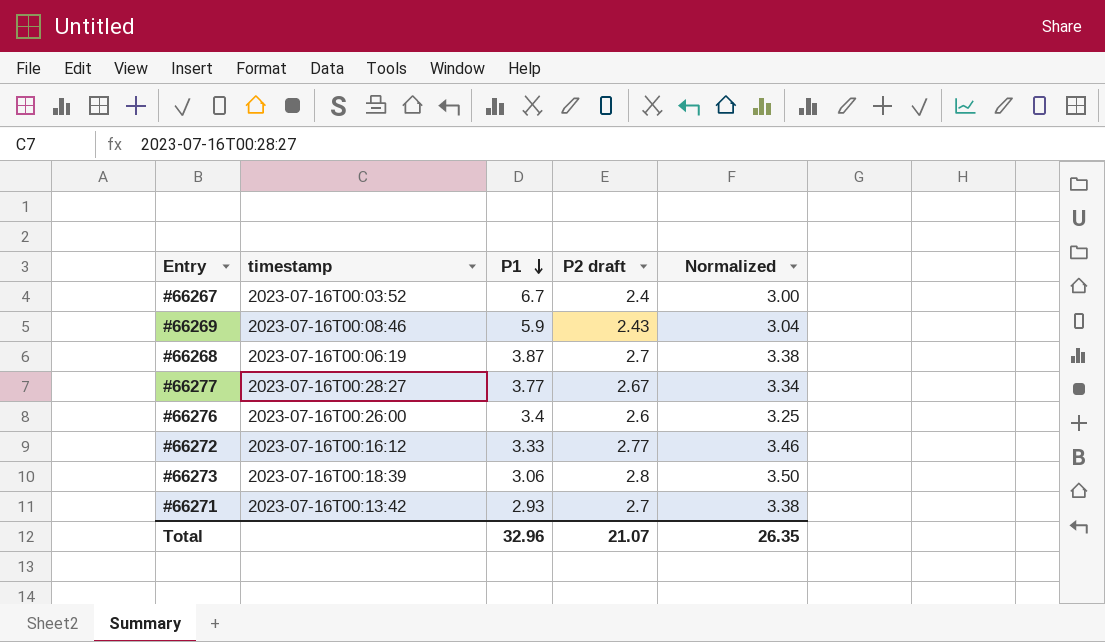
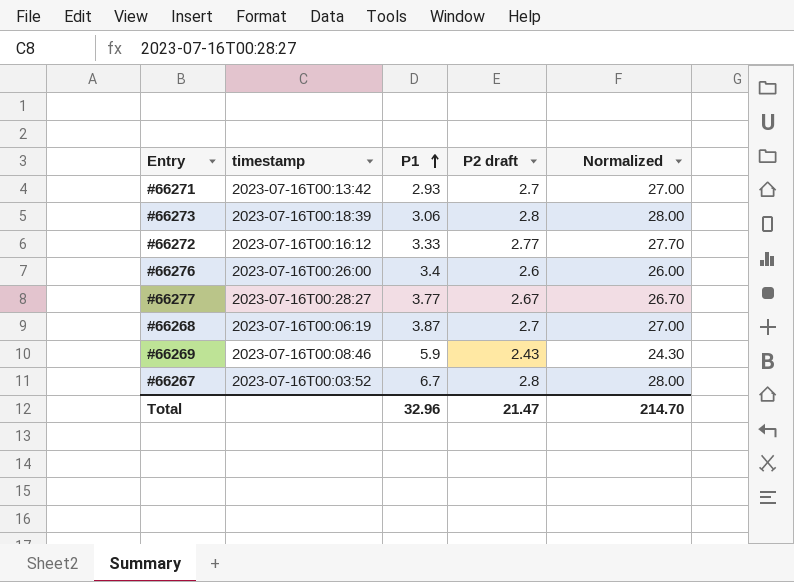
row order: P1 descending -> P1 ascending
column Normalized | formula: [P2 draft] * 1.25 -> [P2 draft] * 10
#66267 | P2 draft: 2.4 -> 2.8
Total | P2 draft: 21.07 -> 21.47
Total | Normalized: 26.35 -> 214.70

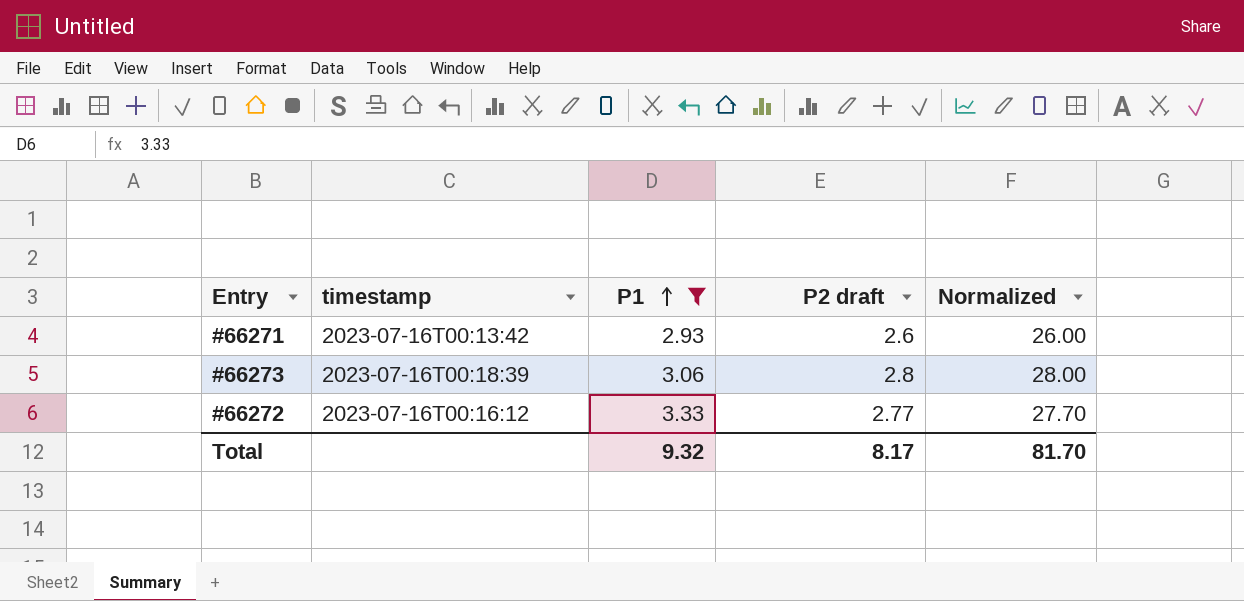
filter: none -> P1 <= 3.33
#66271 | P2 draft: 2.7 -> 2.6
#66271 | Normalized: 27.00 -> 26.00
Total | P1: 32.96 -> 9.32
Total | P2 draft: 21.47 -> 8.17
Total | Normalized: 214.70 -> 81.70

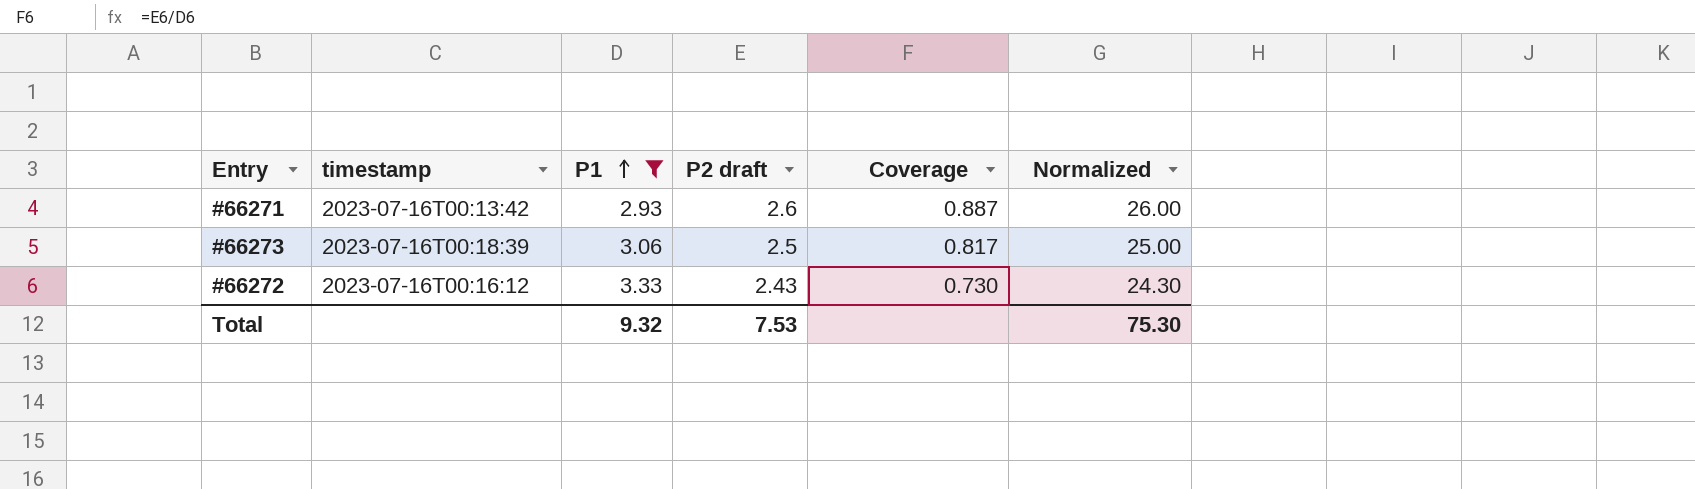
column Coverage | formula: none -> [P2 draft] / [P1]
#66273 | P2 draft: 2.8 -> 2.5
#66273 | Normalized: 28.00 -> 25.00
#66272 | P2 draft: 2.77 -> 2.43
#66272 | Normalized: 27.70 -> 24.30
Total | P2 draft: 8.17 -> 7.53
Total | Normalized: 81.70 -> 75.30

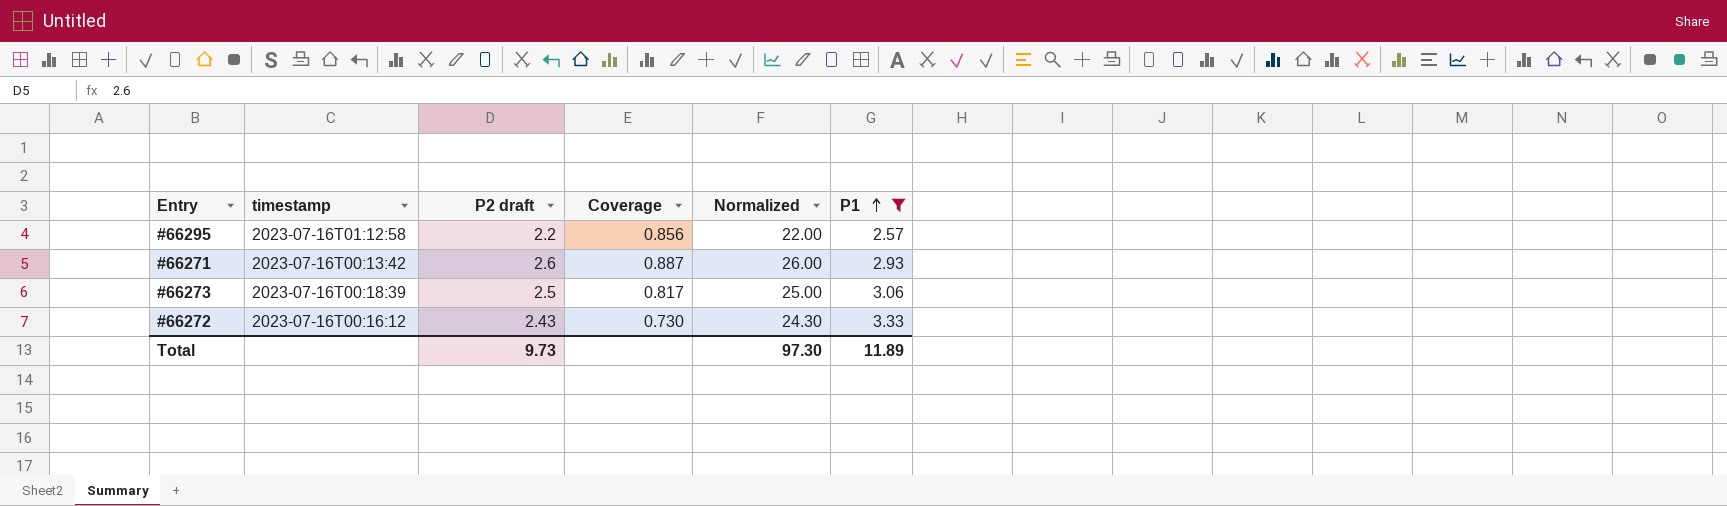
column P1 | position: 3 -> 6
row #66295: none -> 2023-07-16T01:12:58 | 2.2 | 0.856 | 22.00 | 2.57
Total | P2 draft: 7.53 -> 9.73
Total | Normalized: 75.30 -> 97.30
Total | P1: 9.32 -> 11.89

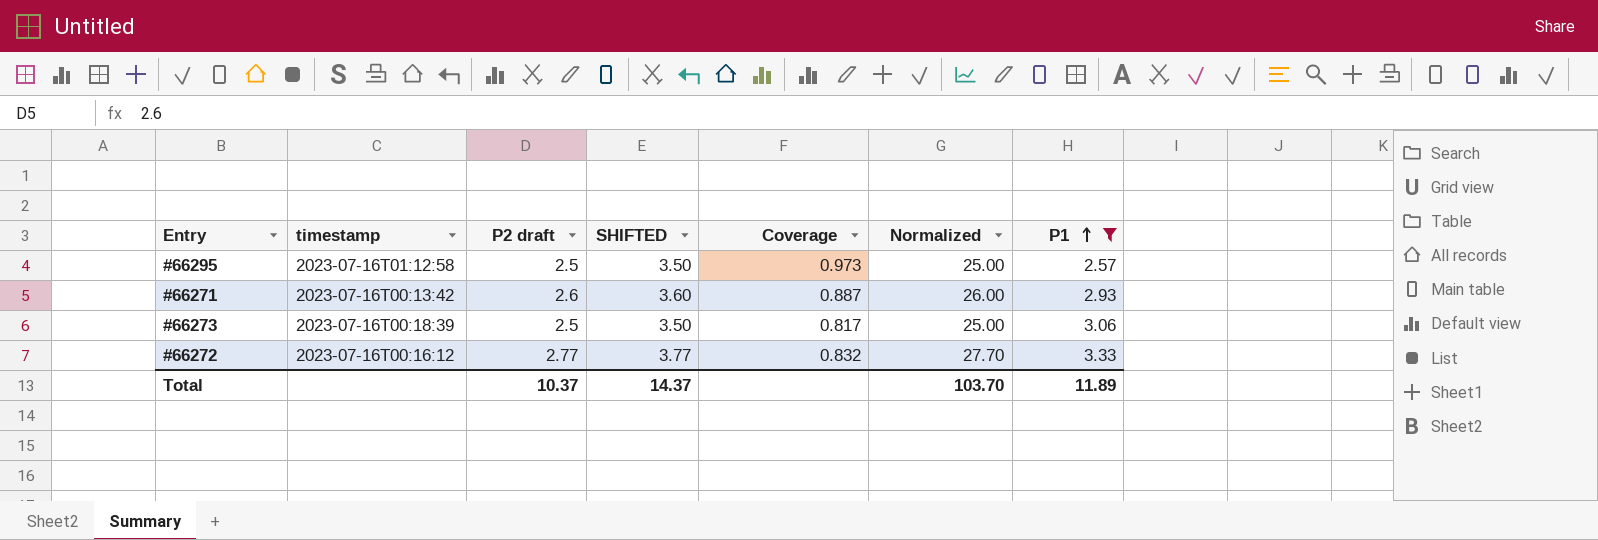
column SHIFTED | formula: none -> [P2 draft] + 1
#66295 | P2 draft: 2.2 -> 2.5
#66295 | Coverage: 0.856 -> 0.973
#66295 | Normalized: 22.00 -> 25.00
#66272 | P2 draft: 2.43 -> 2.77
#66272 | Coverage: 0.730 -> 0.832
#66272 | Normalized: 24.30 -> 27.70
Total | P2 draft: 9.73 -> 10.37
Total | Normalized: 97.30 -> 103.70

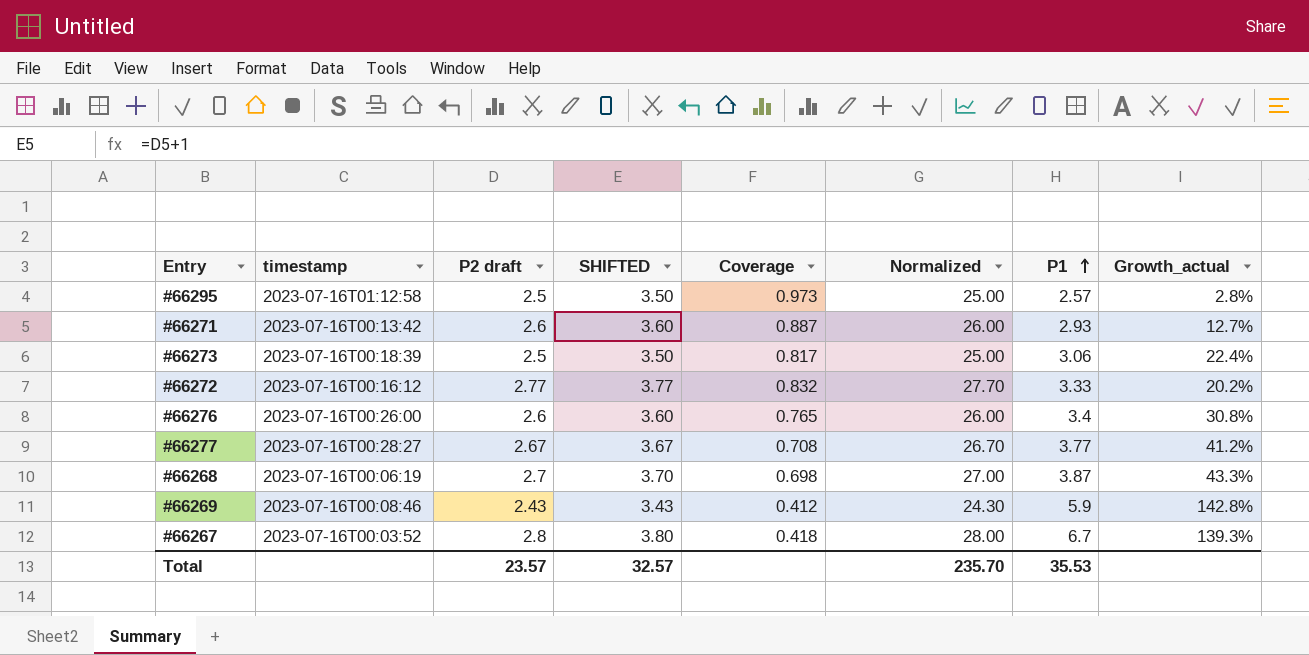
filter: P1 <= 3.33 -> none
column Growth_actual | formula: none -> ([P1] - [P2 draft]) / [P2 draft]
Total | P2 draft: 10.37 -> 23.57
Total | SHIFTED: 14.37 -> 32.57
Total | Normalized: 103.70 -> 235.70
Total | P1: 11.89 -> 35.53

